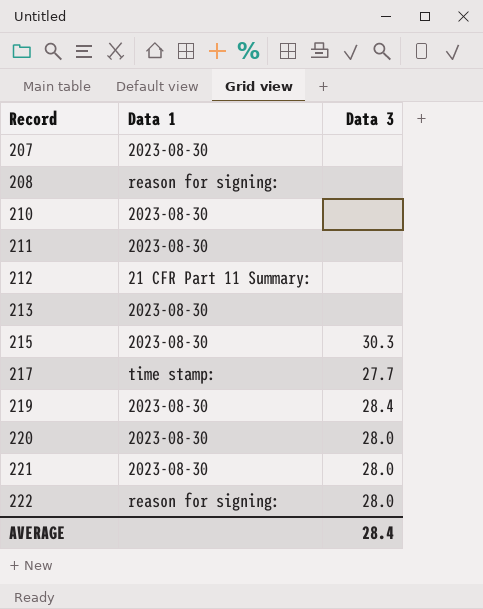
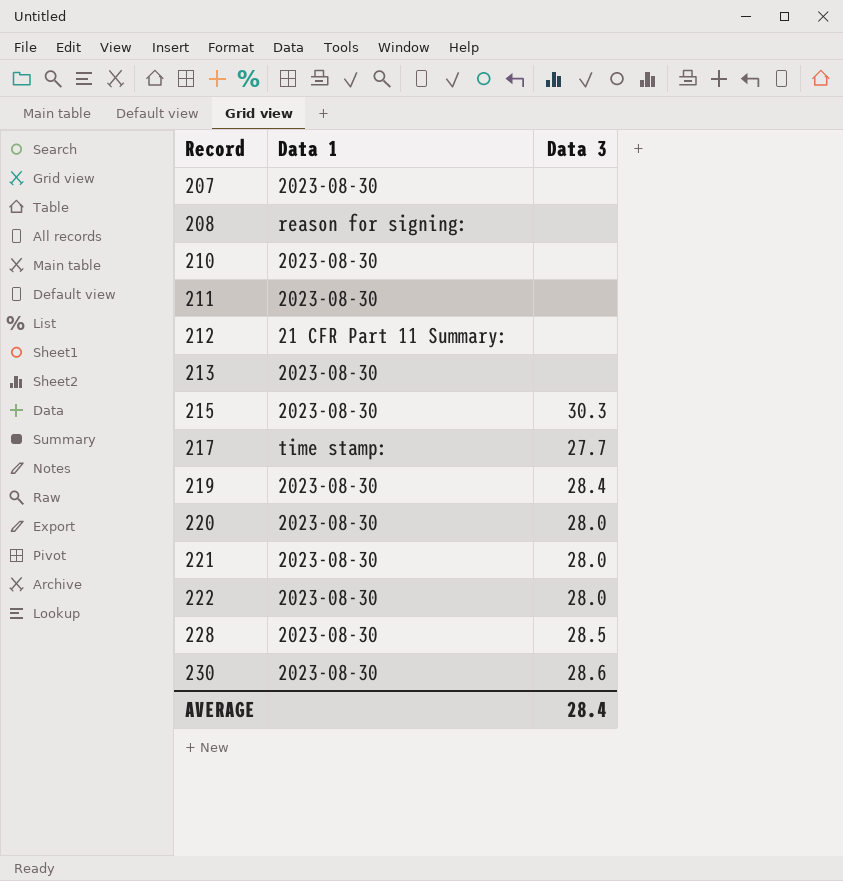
222 | Data 1: reason for signing: -> 2023-08-30
row 228: none -> 2023-08-30 | 28.5
row 230: none -> 2023-08-30 | 28.6

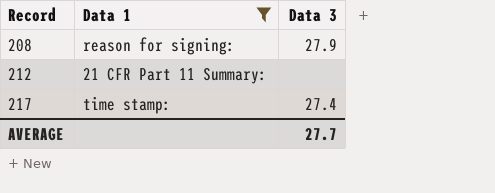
filter: none -> Data 1 != 2023-08-30
208 | Data 3: none -> 27.9
217 | Data 3: 27.7 -> 27.4
AVERAGE | Data 3: 28.4 -> 27.7

